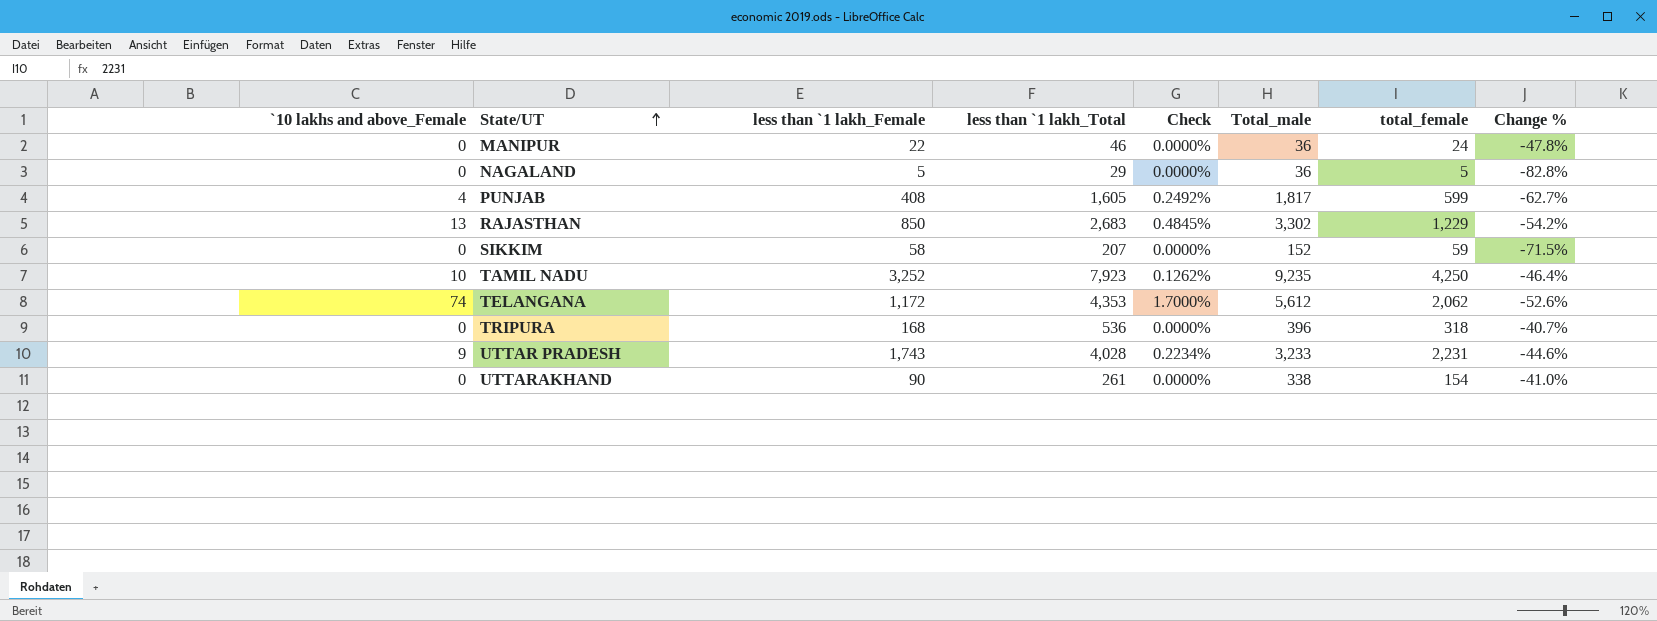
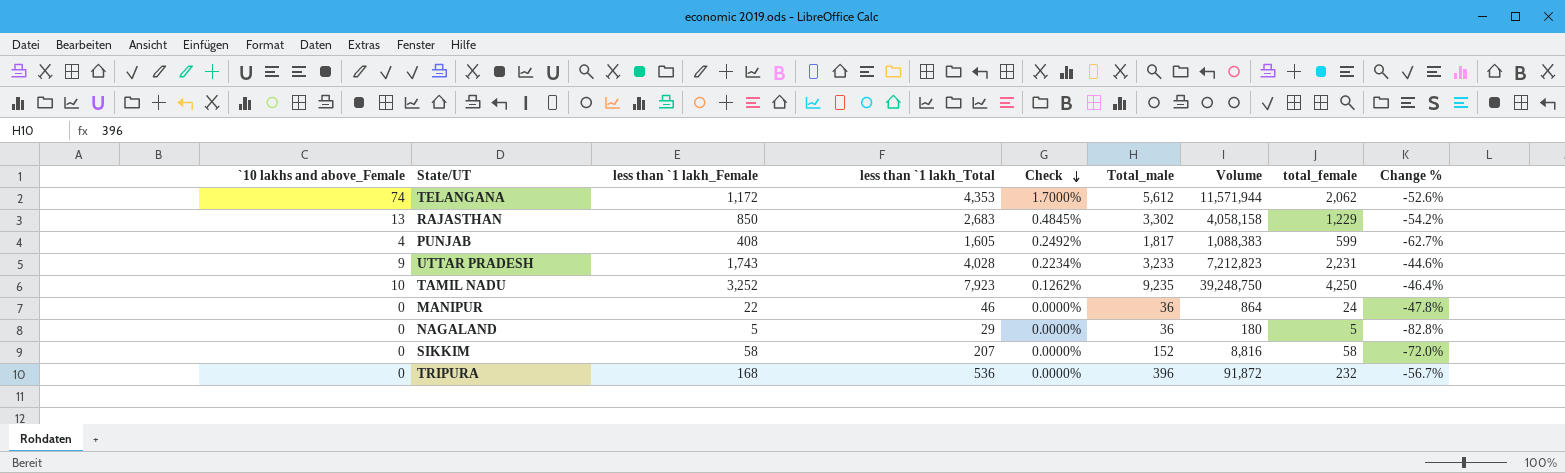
row order: State/UT ascending -> Check descending
column Volume | formula: none -> [Total_male] * [total_female]
row UTTARAKHAND: 0 | 90 | 261 | 0.0000% | 338 | 154 | -41.0% -> none
SIKKIM | total_female: 59 -> 58
SIKKIM | Change %: -71.5% -> -72.0%
TRIPURA | total_female: 318 -> 232
TRIPURA | Change %: -40.7% -> -56.7%

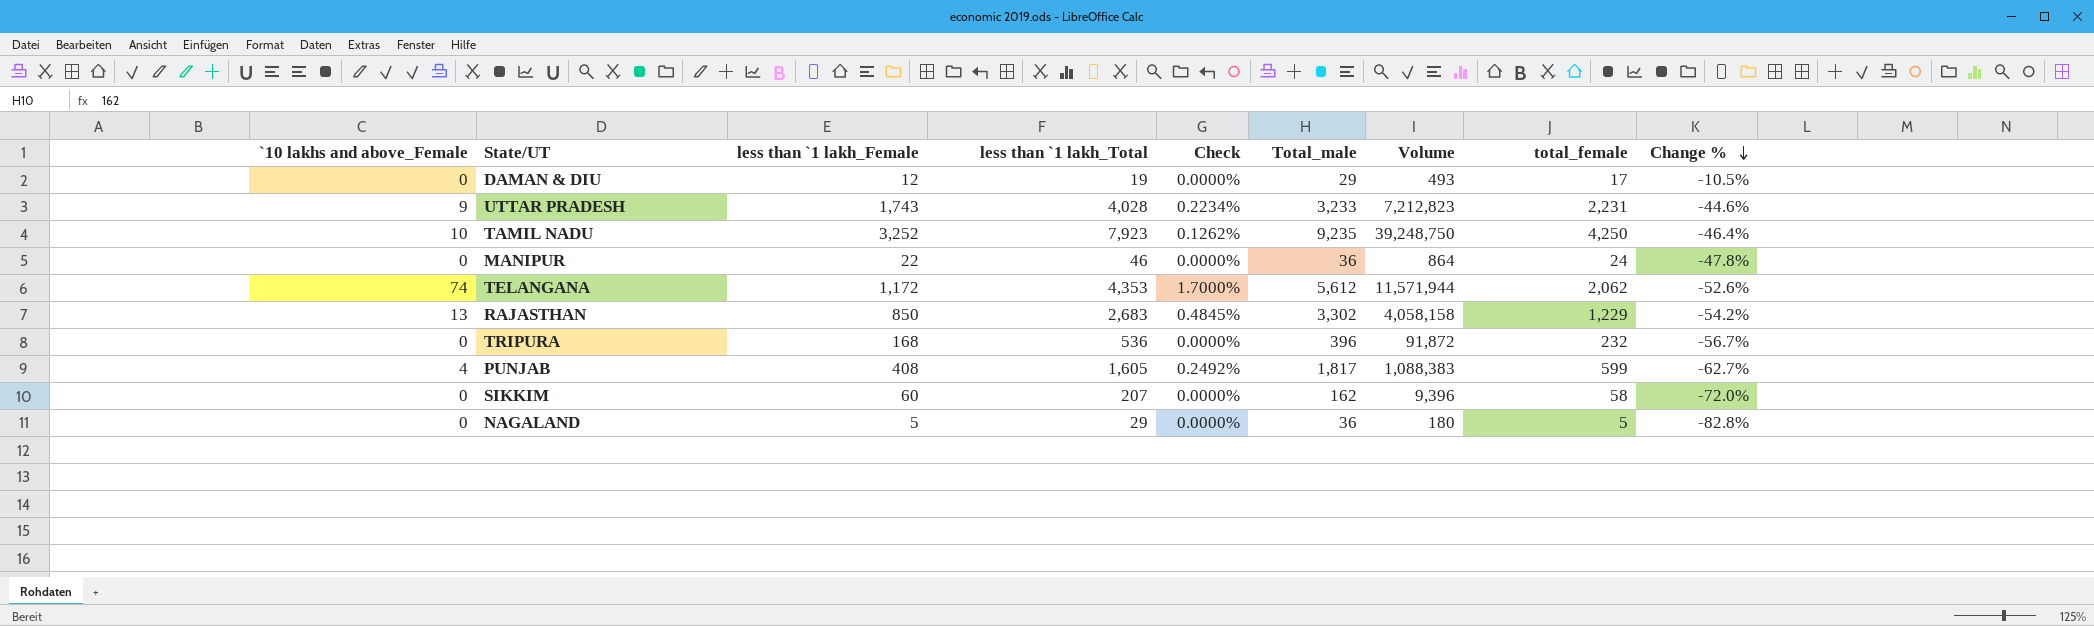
row order: Check descending -> Change % descending
row DAMAN & DIU: none -> 0 | 12 | 19 | 0.0000% | 29 | 493 | 17 | -10.5%
SIKKIM | less than `1 lakh_Female: 58 -> 60
SIKKIM | Total_male: 152 -> 162
SIKKIM | Volume: 8,816 -> 9,396

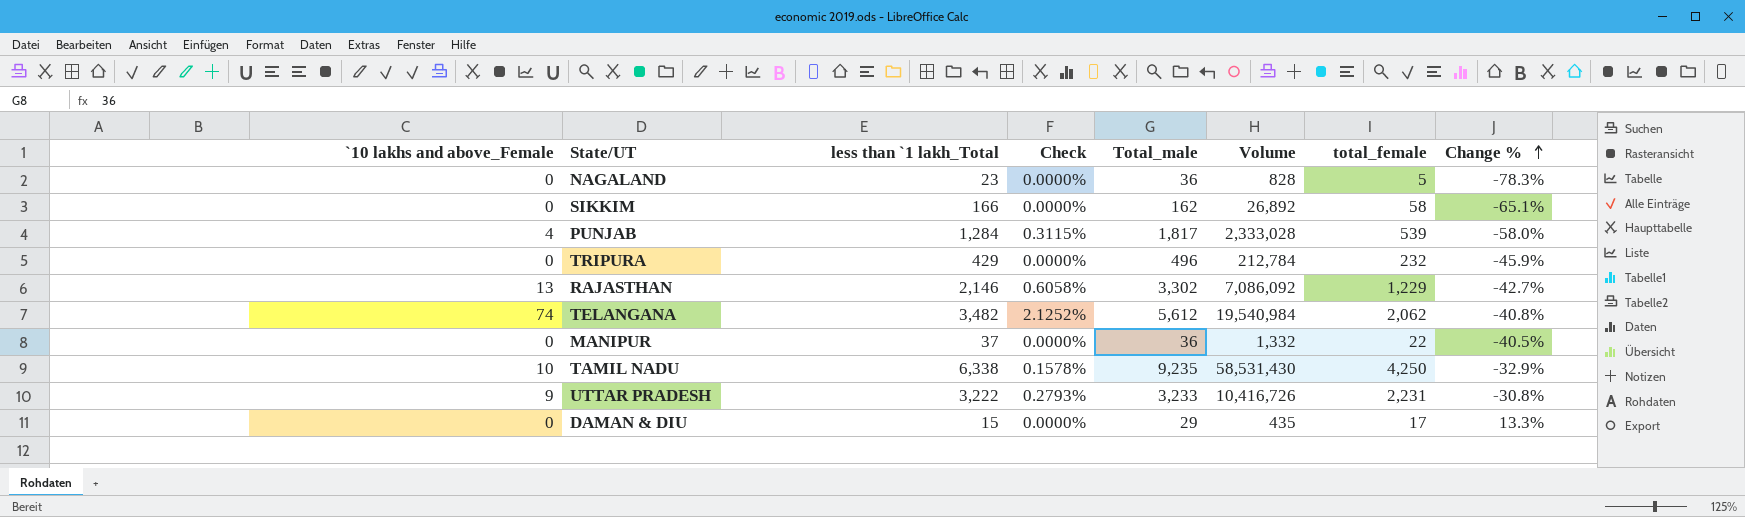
row order: Change % descending -> Change % ascending
column less than `1 lakh_Female | position: 3 -> none
column Volume | formula: [Total_male] * [total_female] -> [less than `1 lakh_Total] * [Total_male]
NAGALAND | less than `1 lakh_Total: 29 -> 23
NAGALAND | Change %: -82.8% -> -78.3%
SIKKIM | less than `1 lakh_Total: 207 -> 166
SIKKIM | Change %: -72.0% -> -65.1%
PUNJAB | less than `1 lakh_Total: 1,605 -> 1,284
PUNJAB | Check: 0.2492% -> 0.3115%
PUNJAB | total_female: 599 -> 539
PUNJAB | Change %: -62.7% -> -58.0%
TRIPURA | less than `1 lakh_Total: 536 -> 429
TRIPURA | Total_male: 396 -> 496
TRIPURA | Change %: -56.7% -> -45.9%
RAJASTHAN | less than `1 lakh_Total: 2,683 -> 2,146
RAJASTHAN | Check: 0.4845% -> 0.6058%
RAJASTHAN | Change %: -54.2% -> -42.7%
TELANGANA | less than `1 lakh_Total: 4,353 -> 3,482
TELANGANA | Check: 1.7000% -> 2.1252%
TELANGANA | Change %: -52.6% -> -40.8%
MANIPUR | less than `1 lakh_Total: 46 -> 37
MANIPUR | total_female: 24 -> 22
MANIPUR | Change %: -47.8% -> -40.5%
TAMIL NADU | less than `1 lakh_Total: 7,923 -> 6,338
TAMIL NADU | Check: 0.1262% -> 0.1578%
TAMIL NADU | Change %: -46.4% -> -32.9%
UTTAR PRADESH | less than `1 lakh_Total: 4,028 -> 3,222
UTTAR PRADESH | Check: 0.2234% -> 0.2793%
UTTAR PRADESH | Change %: -44.6% -> -30.8%
DAMAN & DIU | less than `1 lakh_Total: 19 -> 15
DAMAN & DIU | Change %: -10.5% -> 13.3%

